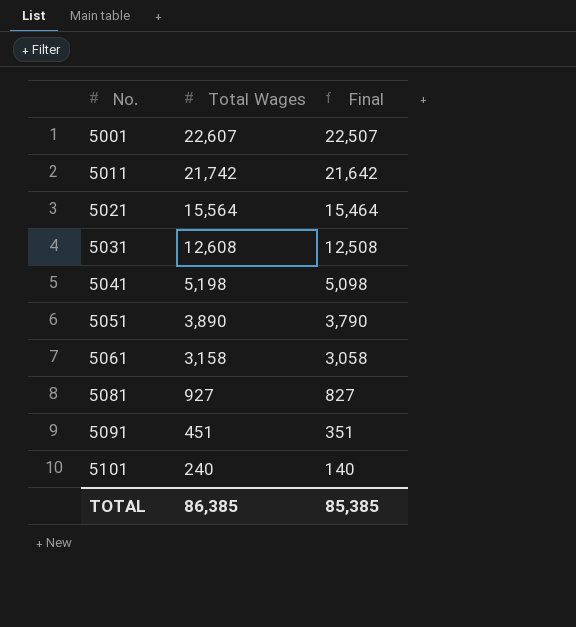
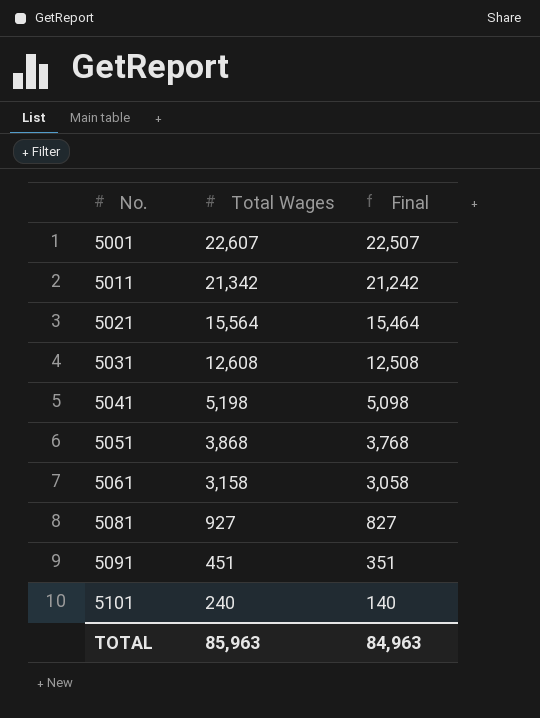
5011 | Total Wages: 21,742 -> 21,342
5011 | Final: 21,642 -> 21,242
5051 | Total Wages: 3,890 -> 3,868
5051 | Final: 3,790 -> 3,768
TOTAL | Total Wages: 86,385 -> 85,963
TOTAL | Final: 85,385 -> 84,963

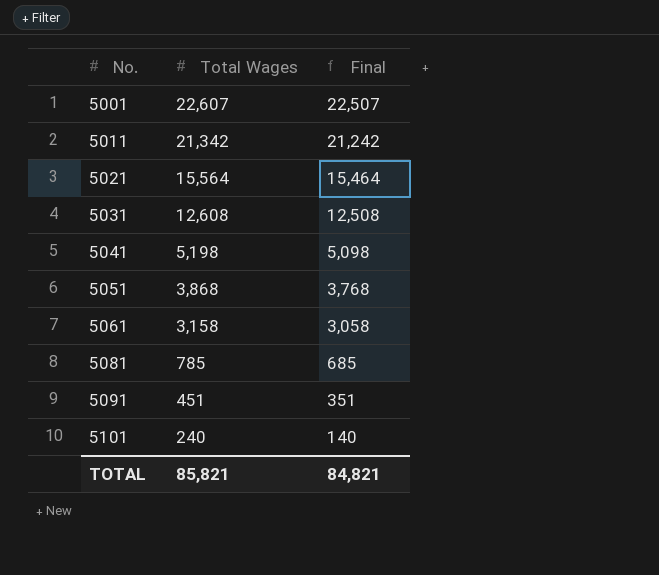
5081 | Total Wages: 927 -> 785
5081 | Final: 827 -> 685
TOTAL | Total Wages: 85,963 -> 85,821
TOTAL | Final: 84,963 -> 84,821

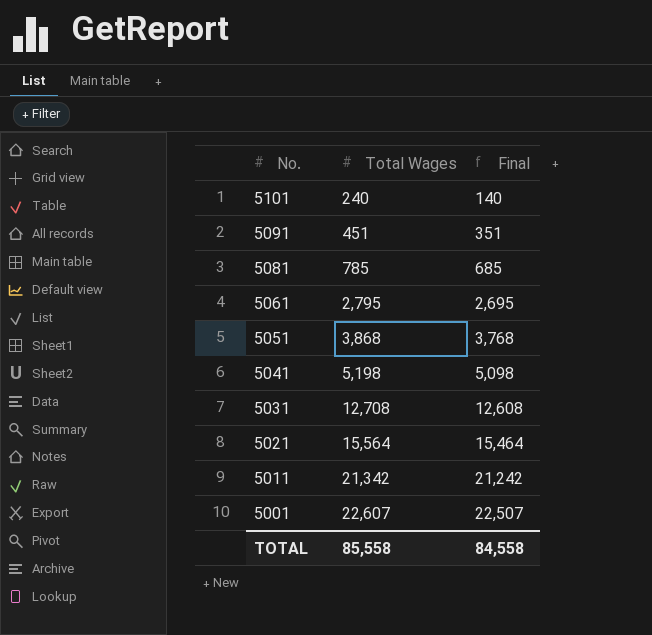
row order: No. ascending -> No. descending
5061 | Total Wages: 3,158 -> 2,795
5061 | Final: 3,058 -> 2,695
5031 | Total Wages: 12,608 -> 12,708
5031 | Final: 12,508 -> 12,608
TOTAL | Total Wages: 85,821 -> 85,558
TOTAL | Final: 84,821 -> 84,558

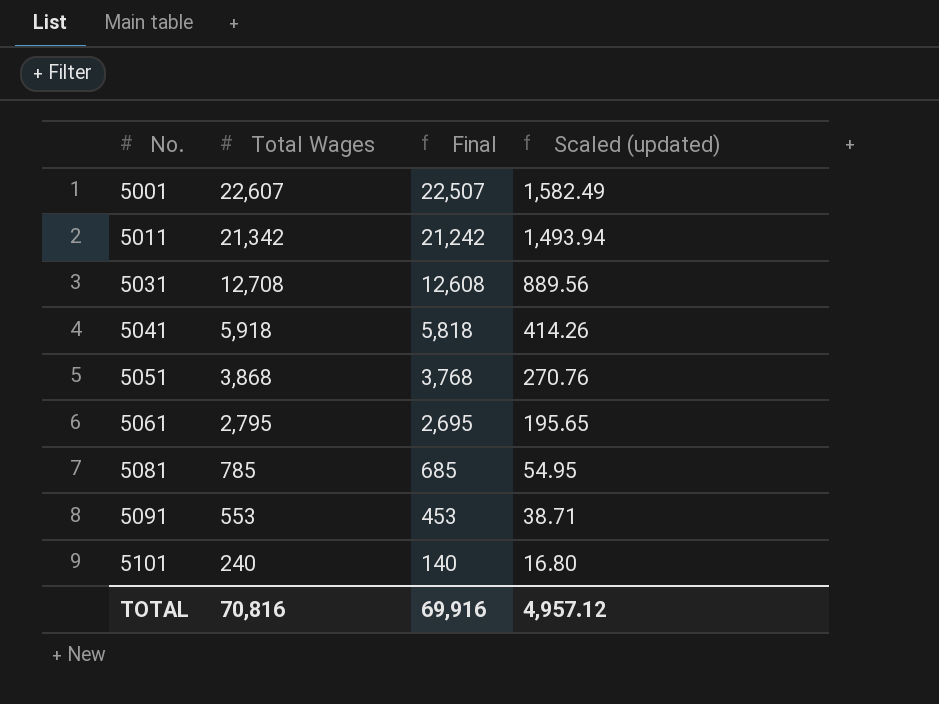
row order: No. descending -> No. ascending
column Scaled (updated) | formula: none -> [Total Wages] * 0.07
row 5021: 15,564 | 15,464 -> none
5041 | Total Wages: 5,198 -> 5,918
5041 | Final: 5,098 -> 5,818
5091 | Total Wages: 451 -> 553
5091 | Final: 351 -> 453
TOTAL | Total Wages: 85,558 -> 70,816
TOTAL | Final: 84,558 -> 69,916

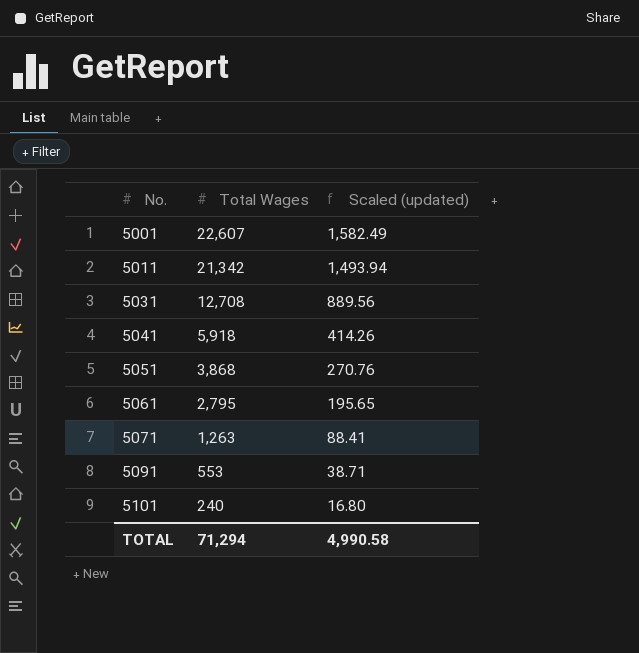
column Final | formula: [Total Wages] - 100 -> none
row 5081: 785 | 685 | 54.95 -> none
row 5071: none -> 1,263 | 88.41
TOTAL | Total Wages: 70,816 -> 71,294
TOTAL | Scaled (updated): 4,957.12 -> 4,990.58

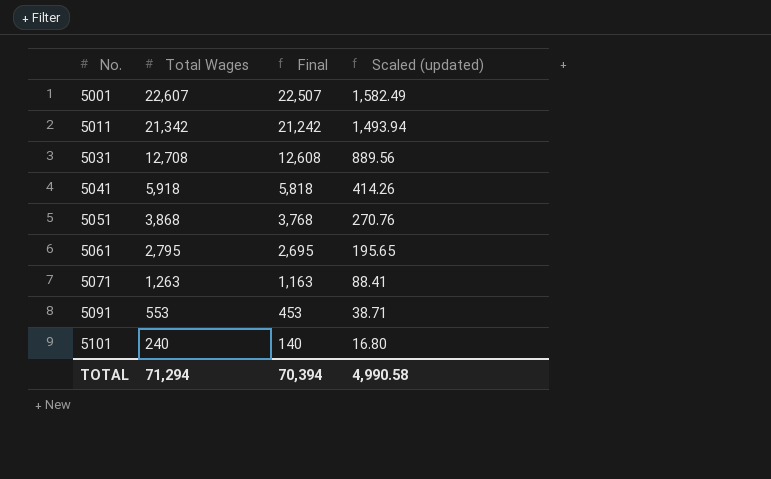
column Final | formula: none -> [Total Wages] - 100

